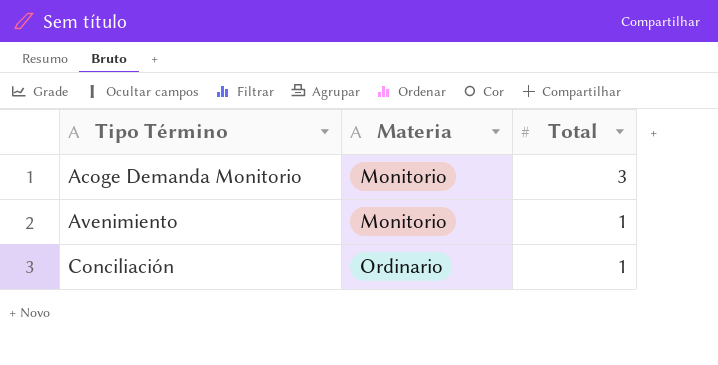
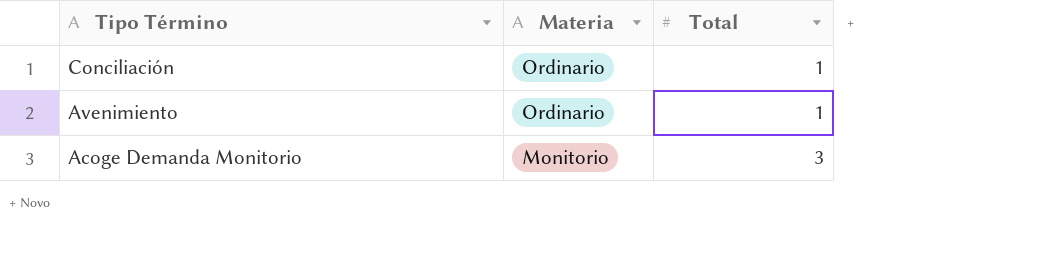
row order: Tipo Término ascending -> Tipo Término descending
Avenimiento | Materia: Monitorio -> Ordinario

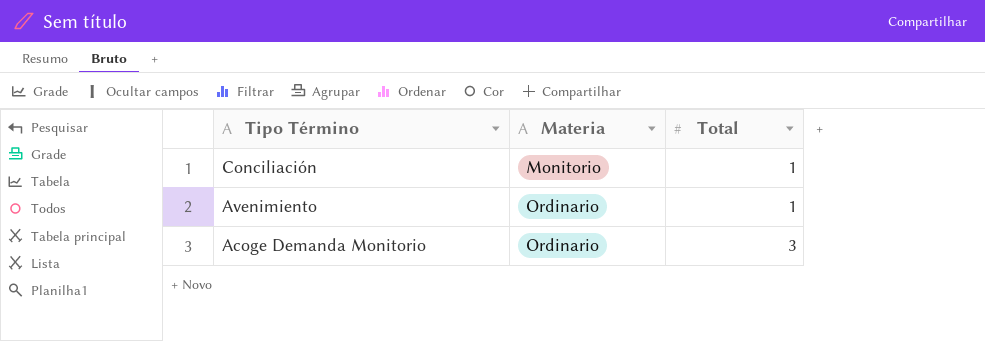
Conciliación | Materia: Ordinario -> Monitorio
Acoge Demanda Monitorio | Materia: Monitorio -> Ordinario

